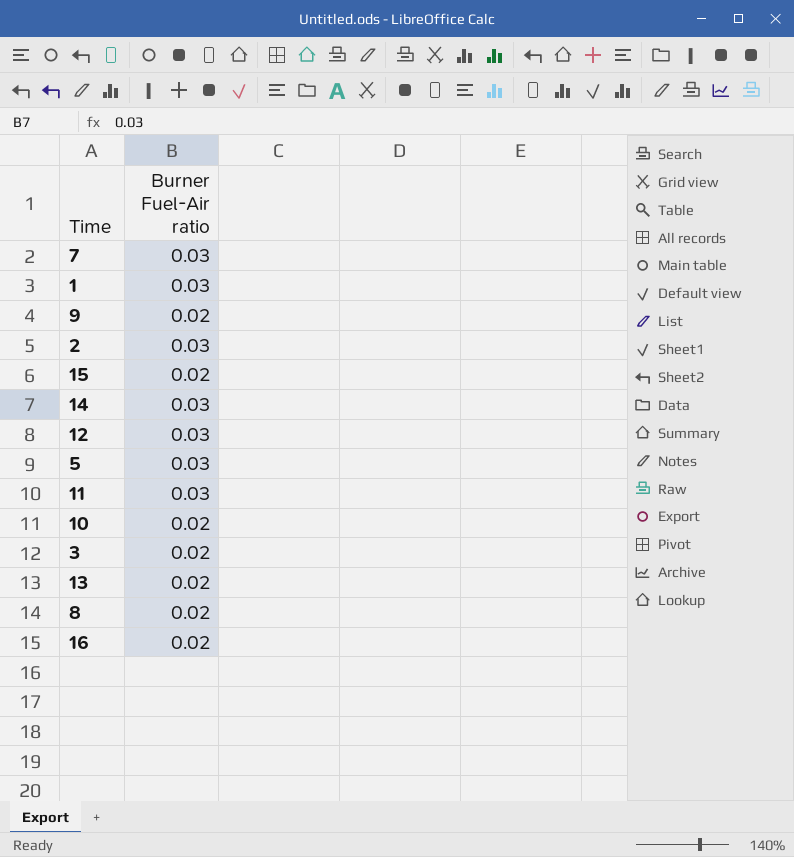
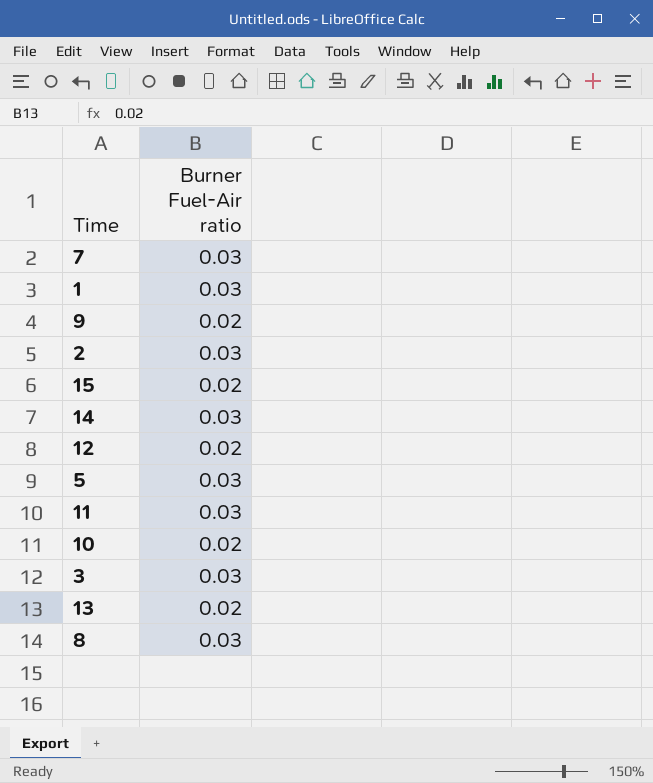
row 16: 0.02 -> none
12 | Burner Fuel-Air ratio: 0.03 -> 0.02
3 | Burner Fuel-Air ratio: 0.02 -> 0.03
8 | Burner Fuel-Air ratio: 0.02 -> 0.03

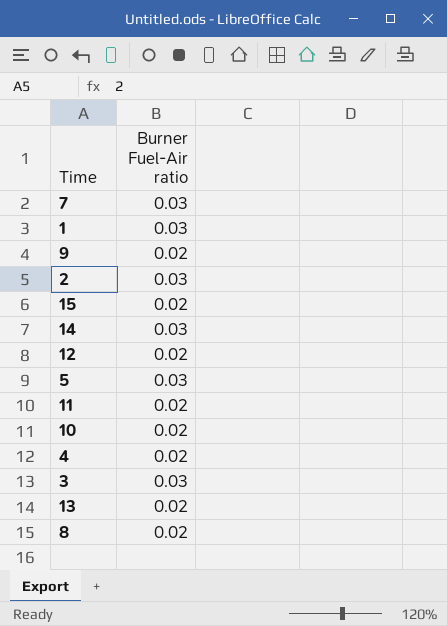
11 | Burner Fuel-Air ratio: 0.03 -> 0.02
row 4: none -> 0.02
8 | Burner Fuel-Air ratio: 0.03 -> 0.02

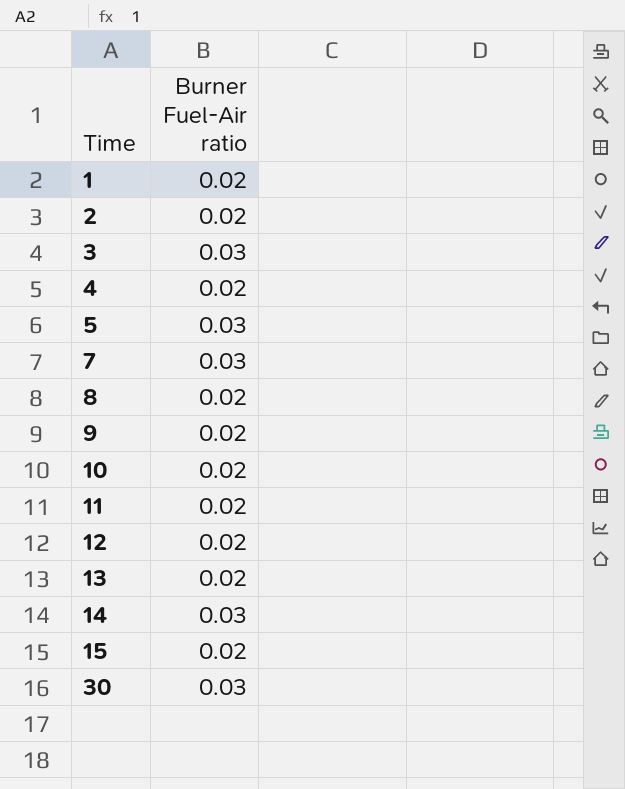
row order: none -> Time ascending
1 | Burner Fuel-Air ratio: 0.03 -> 0.02
2 | Burner Fuel-Air ratio: 0.03 -> 0.02
row 30: none -> 0.03

